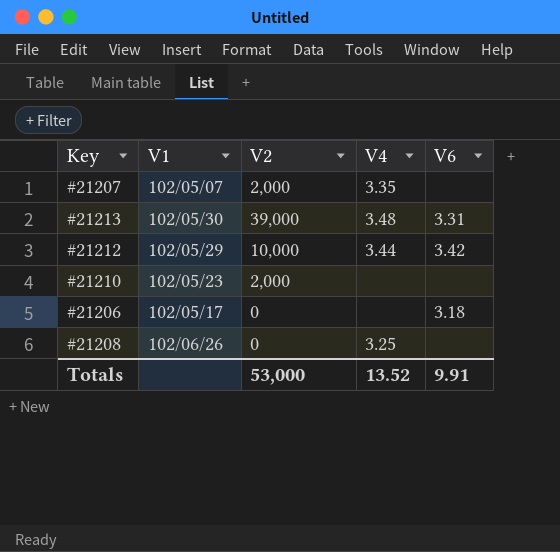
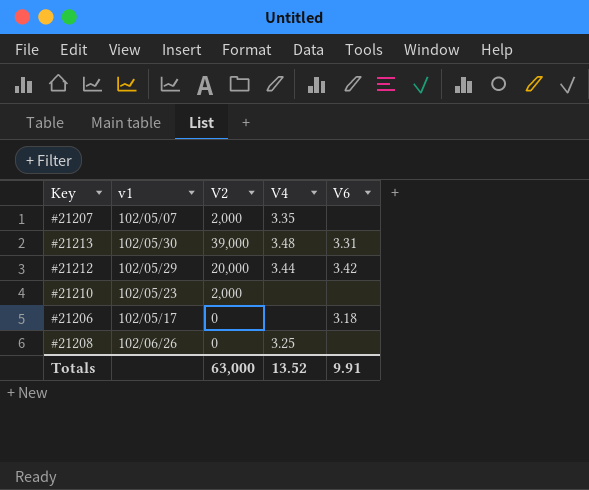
column name: V1 -> v1
#21212 | V2: 10,000 -> 20,000
Totals | V2: 53,000 -> 63,000

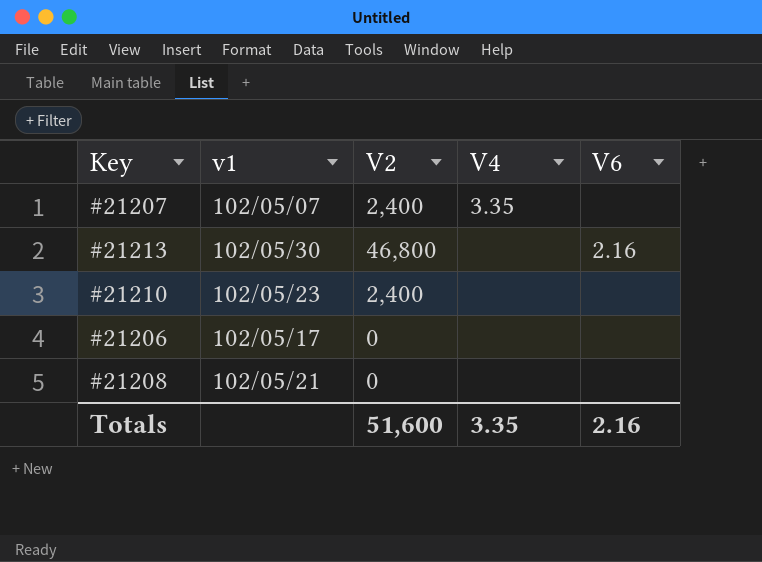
row #21212: 102/05/29 | 20,000 | 3.44 | 3.42 -> none
#21207 | V2: 2,000 -> 2,400
#21213 | V2: 39,000 -> 46,800
#21213 | V4: 3.48 -> none
#21213 | V6: 3.31 -> 2.16
#21210 | V2: 2,000 -> 2,400
#21206 | V6: 3.18 -> none
#21208 | v1: 102/06/26 -> 102/05/21
#21208 | V4: 3.25 -> none
Totals | V2: 63,000 -> 51,600
Totals | V4: 13.52 -> 3.35
Totals | V6: 9.91 -> 2.16

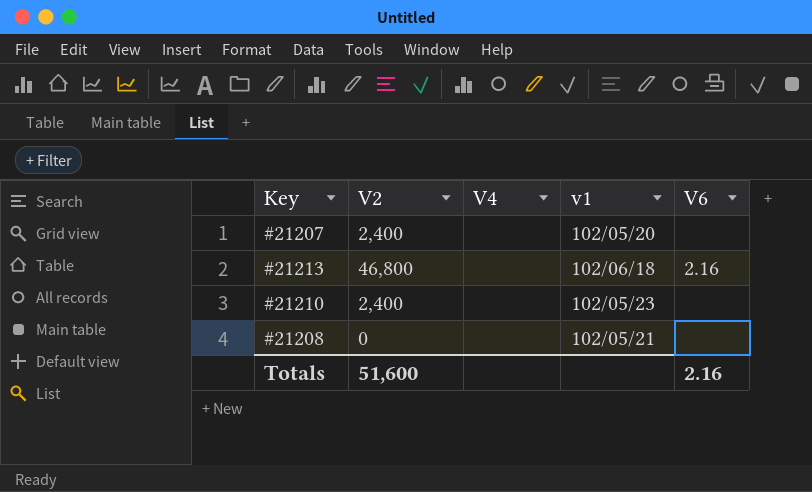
column v1 | position: 2 -> 4
row #21206: 102/05/17 | 0 | none | none -> none
#21207 | V4: 3.35 -> none
#21207 | v1: 102/05/07 -> 102/05/20
#21213 | v1: 102/05/30 -> 102/06/18
Totals | V4: 3.35 -> none

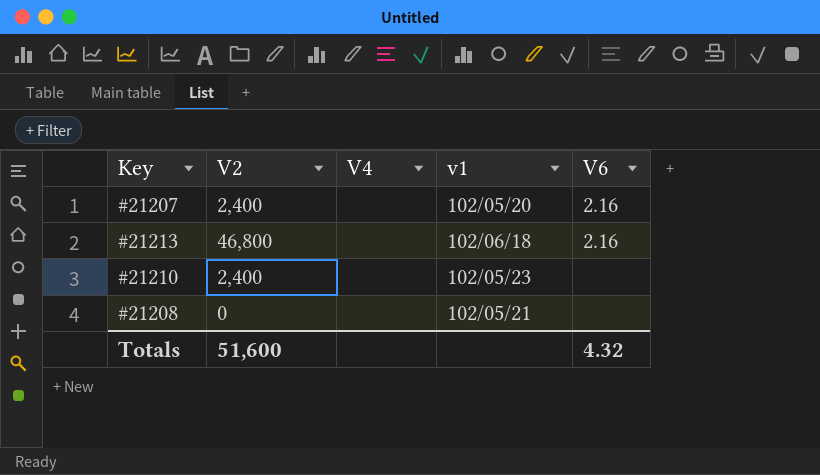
#21207 | V6: none -> 2.16
Totals | V6: 2.16 -> 4.32

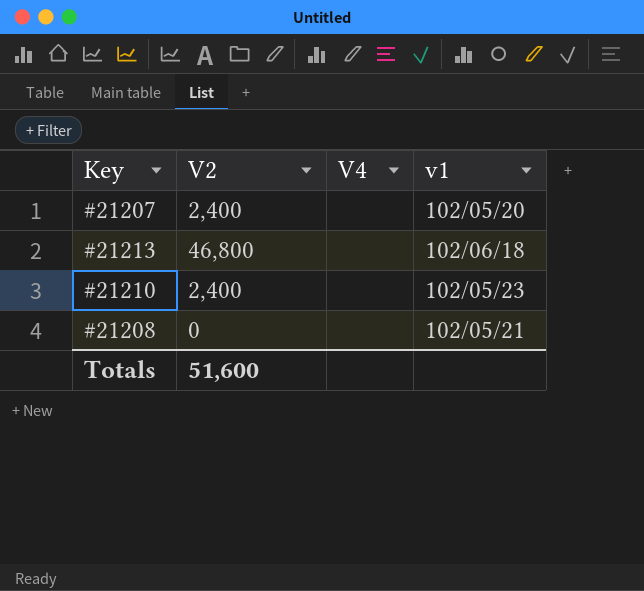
column V6 | position: 5 -> none

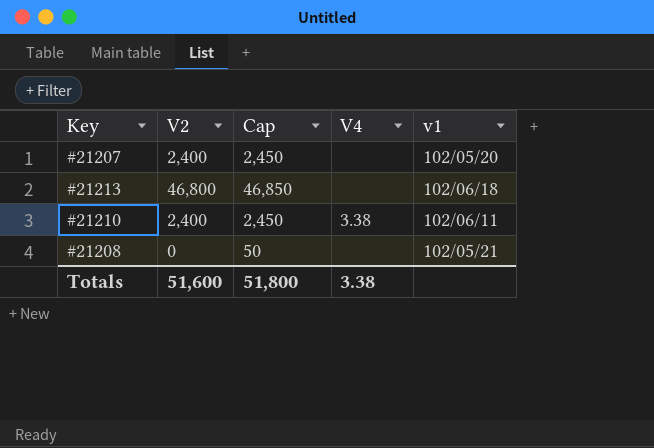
column Cap | formula: none -> [V2] + 50
#21210 | V4: none -> 3.38
#21210 | v1: 102/05/23 -> 102/06/11
Totals | V4: none -> 3.38

